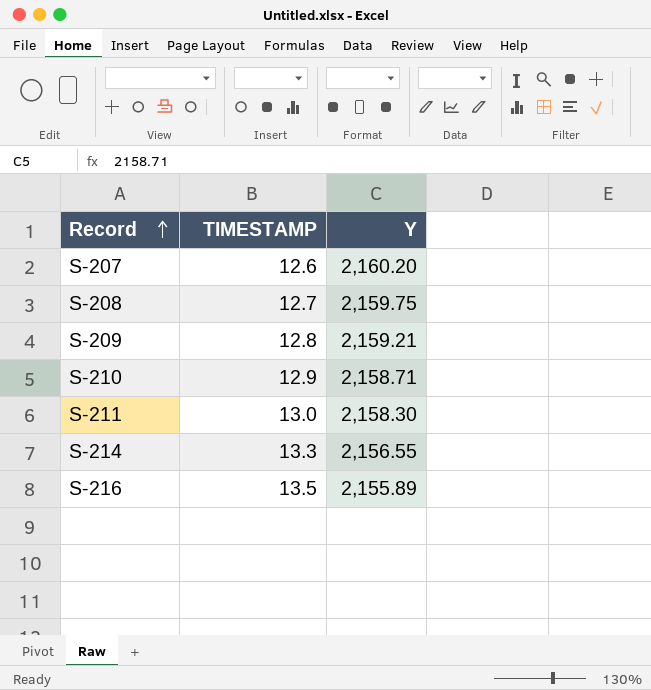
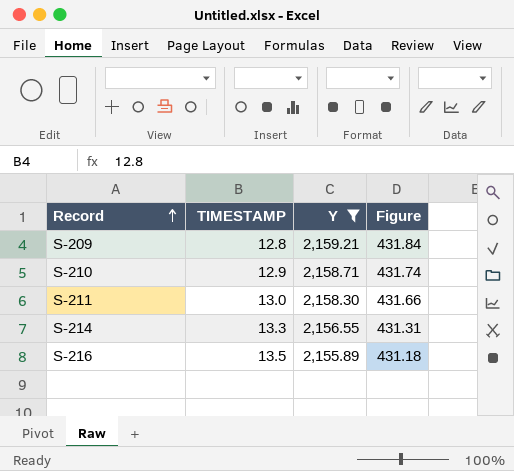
filter: none -> Y <= 2,159.21
column Figure | formula: none -> [Y] * 0.2

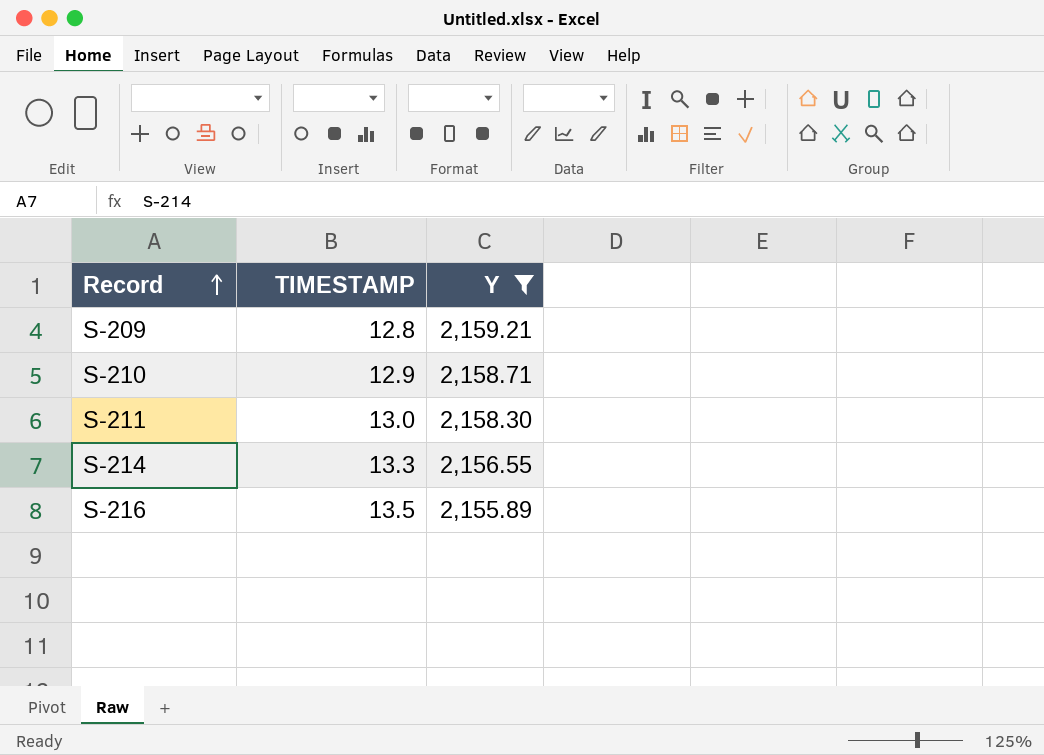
column Figure | formula: [Y] * 0.2 -> none

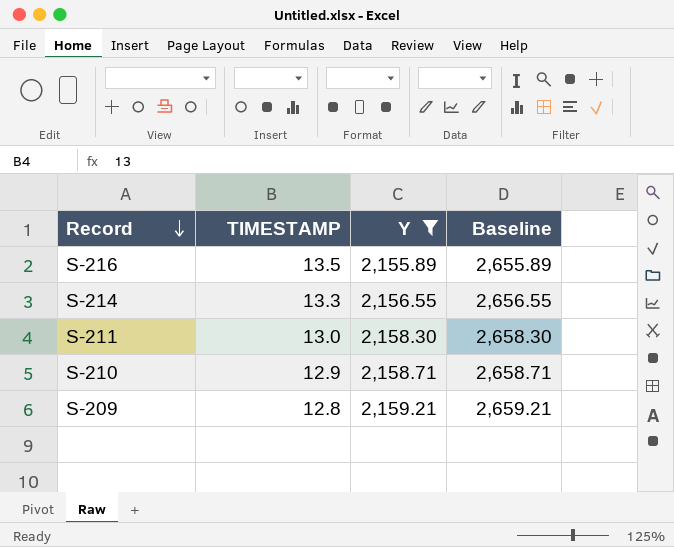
row order: Record ascending -> Record descending
column Baseline | formula: none -> [Y] + 500

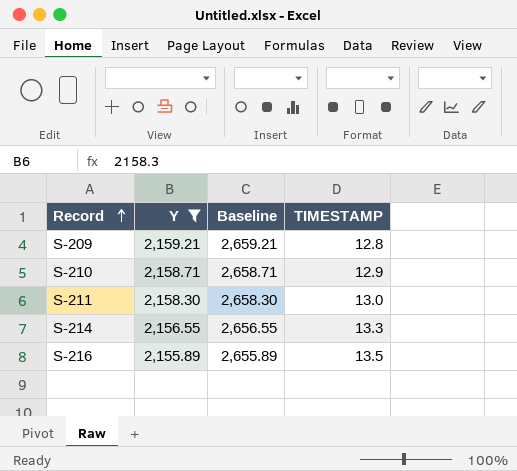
row order: Record descending -> Record ascending
column TIMESTAMP | position: 2 -> 4

